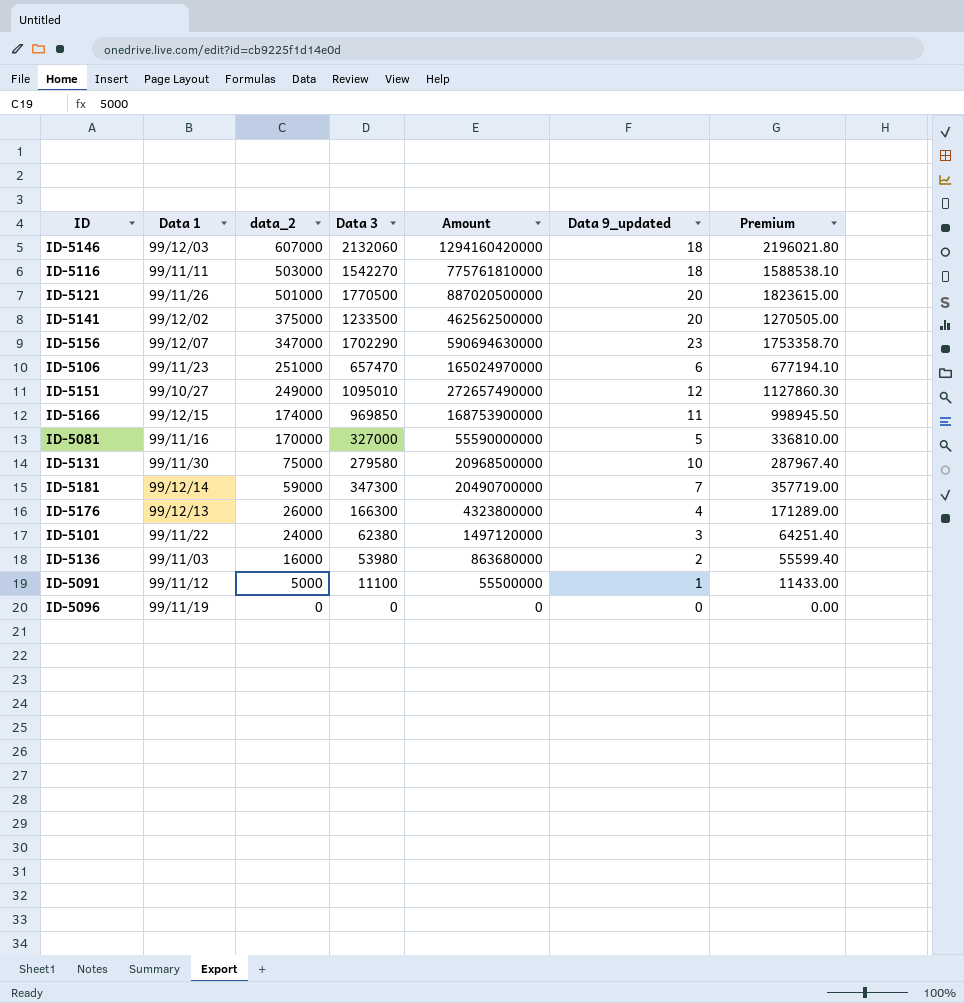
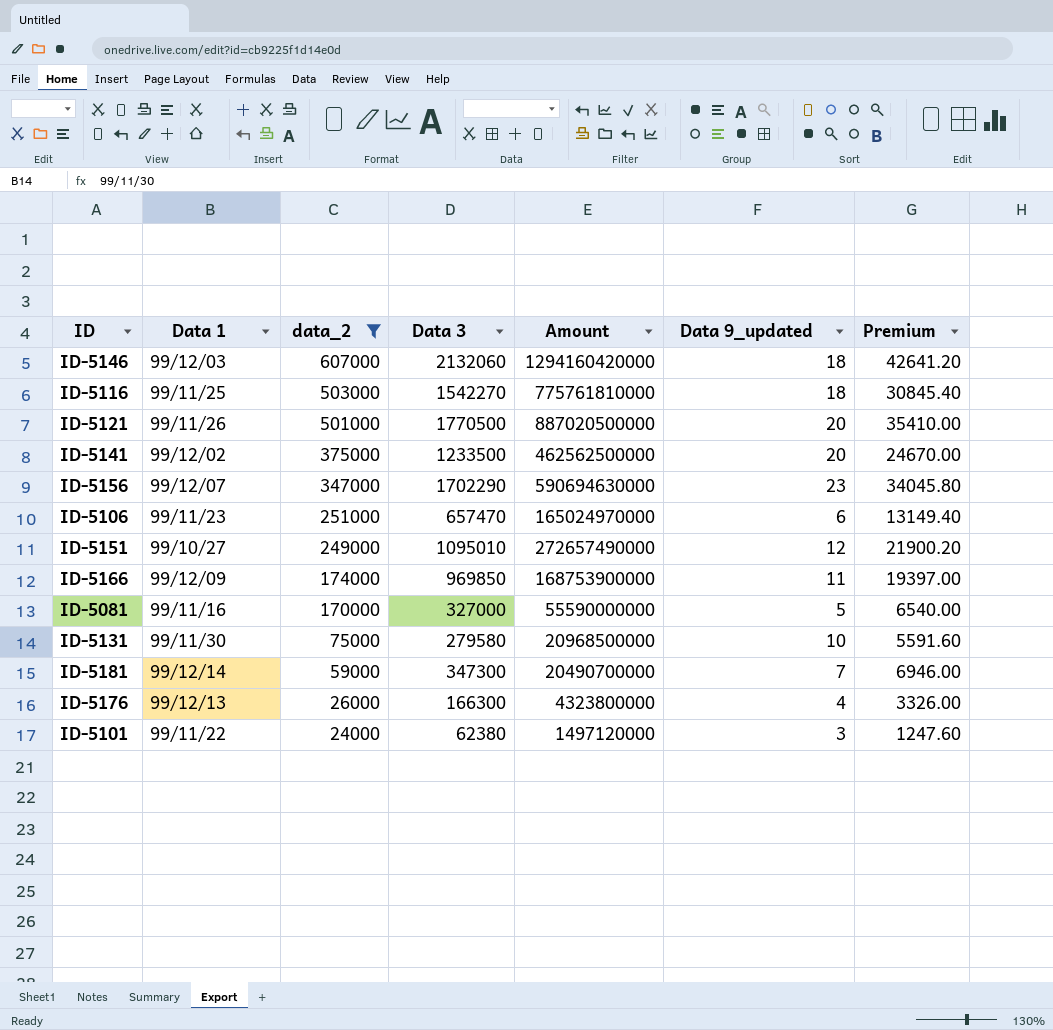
filter: none -> data_2 >= 24000
column Premium | formula: [Data 3] * 1.03 -> [Data 3] * 0.02
ID-5116 | Data 1: 99/11/11 -> 99/11/25
ID-5166 | Data 1: 99/12/15 -> 99/12/09

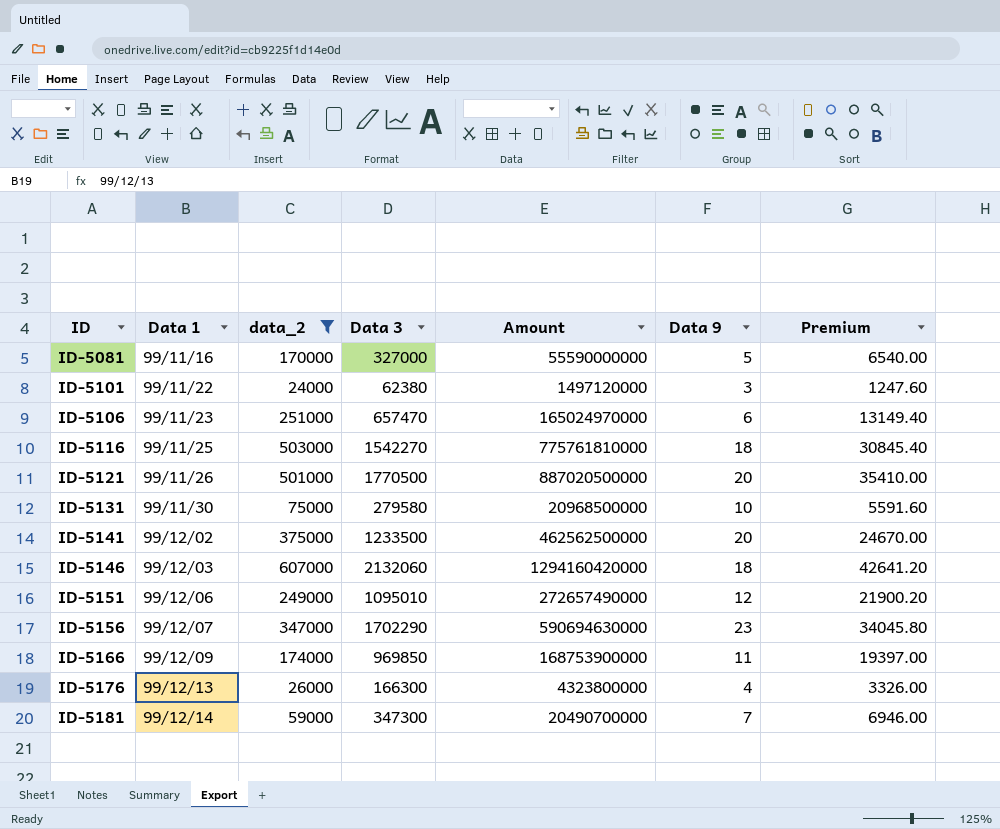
row order: data_2 descending -> ID ascending
column name: Data 9_updated -> Data 9
ID-5151 | Data 1: 99/10/27 -> 99/12/06

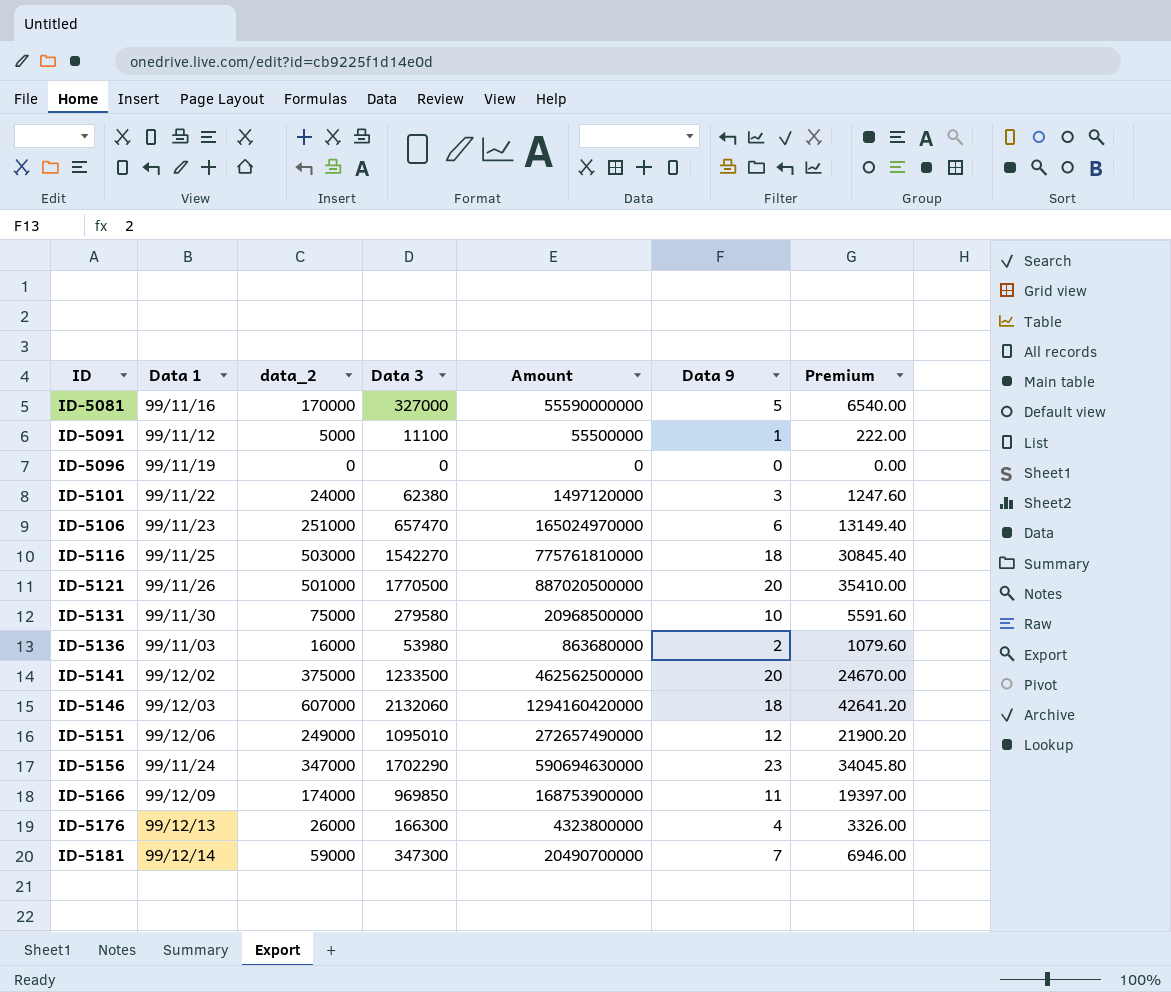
filter: data_2 >= 24000 -> none
ID-5156 | Data 1: 99/12/07 -> 99/11/24

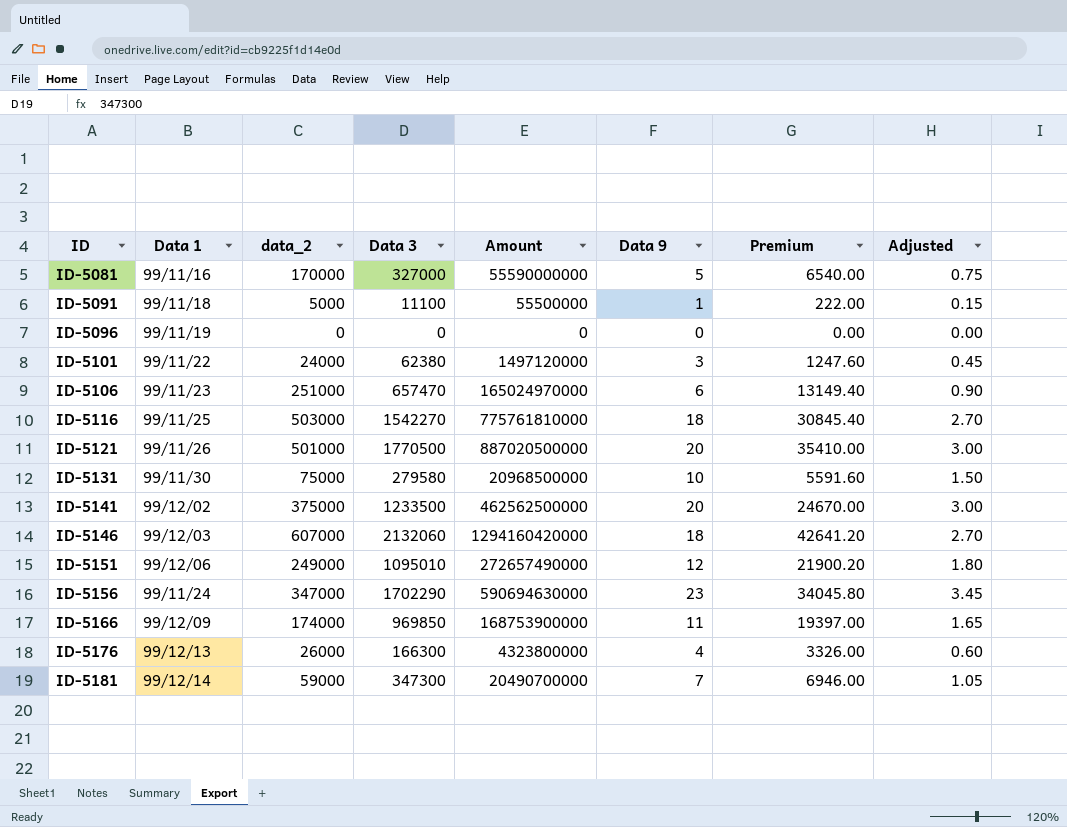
column Adjusted | formula: none -> [Data 9] * 0.15
row ID-5136: 99/11/03 | 16000 | 53980 | 863680000 | 2 | 1079.60 -> none
ID-5091 | Data 1: 99/11/12 -> 99/11/18

